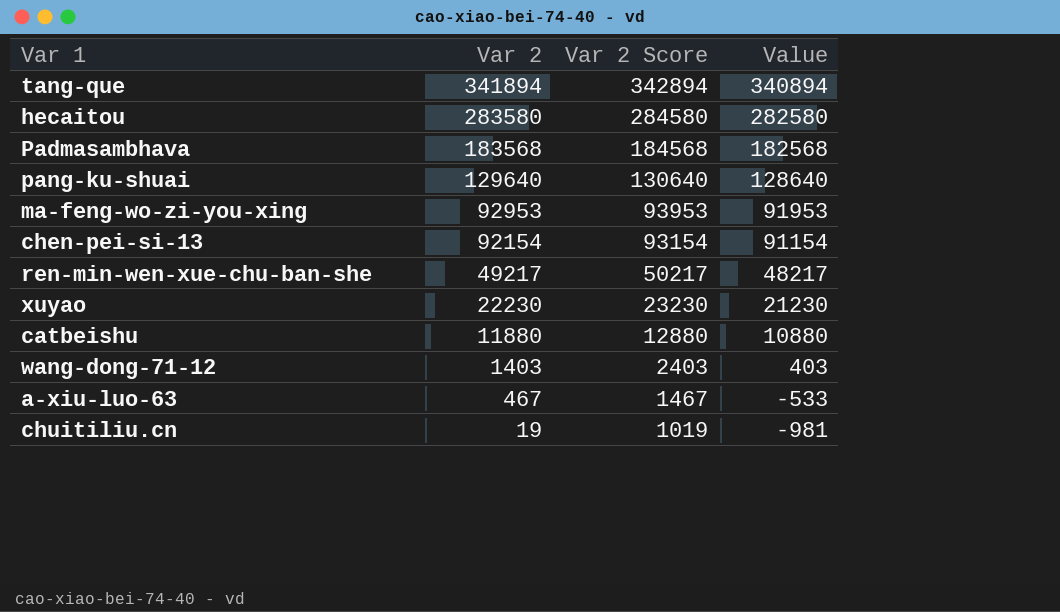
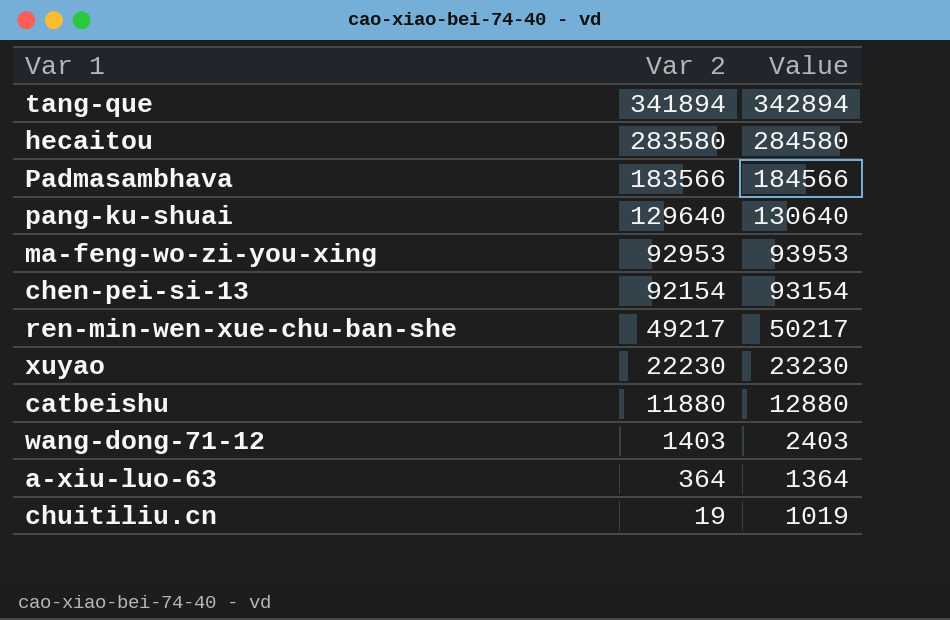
column Var 2 Score | formula: [Var 2] + 1000 -> none
column Value | formula: [Var 2] - 1000 -> [Var 2] + 1000
Padmasambhava | Var 2: 183568 -> 183566
a-xiu-luo-63 | Var 2: 467 -> 364

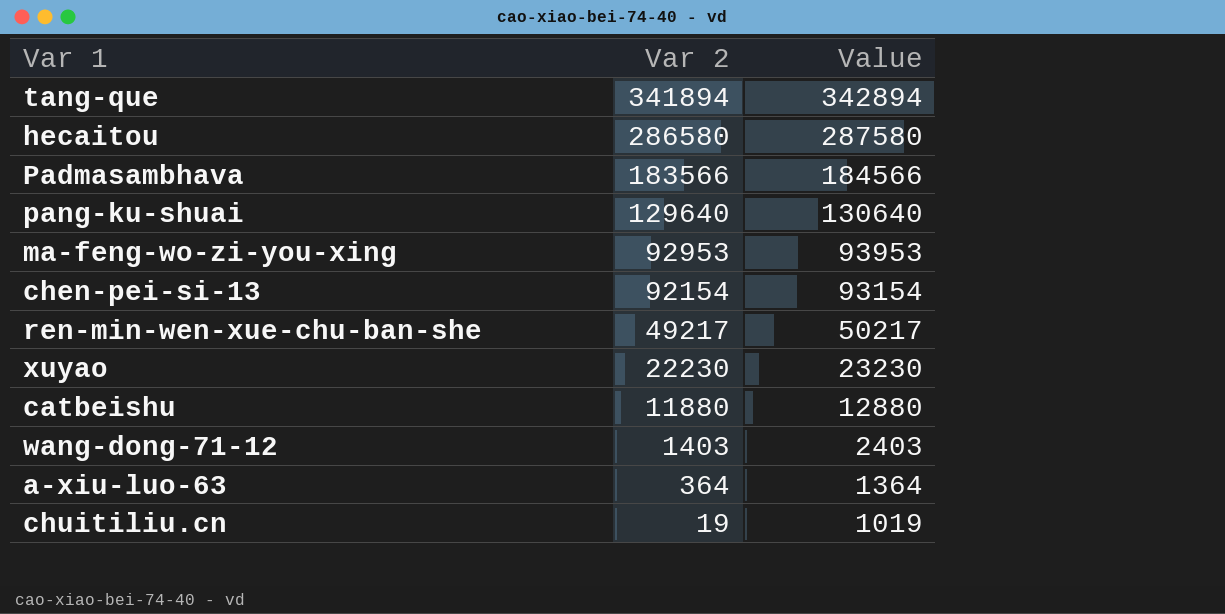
hecaitou | Var 2: 283580 -> 286580
hecaitou | Value: 284580 -> 287580

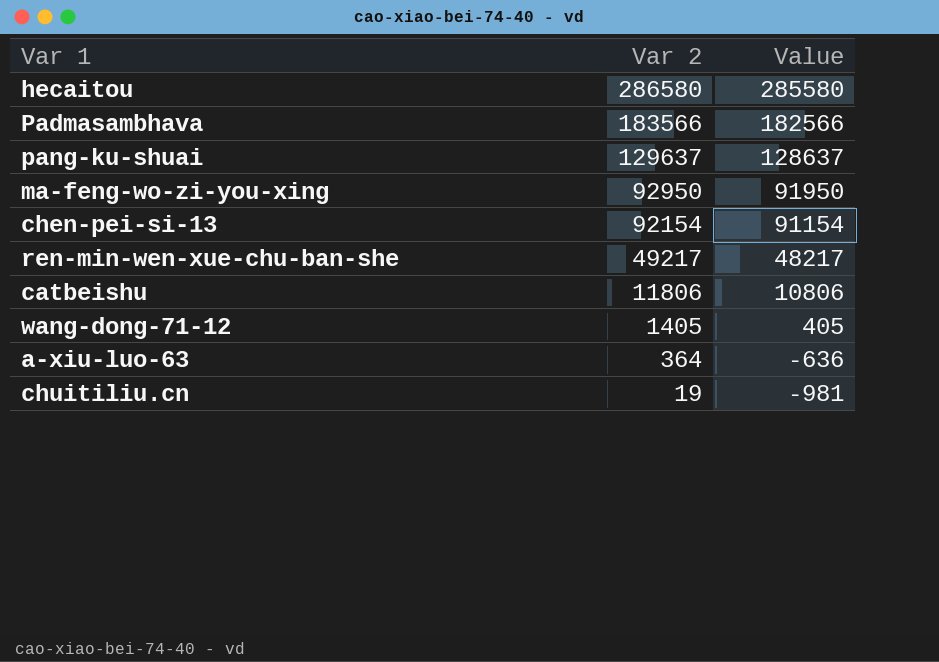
column Value | formula: [Var 2] + 1000 -> [Var 2] - 1000
row tang-que: 341894 | 342894 -> none
row xuyao: 22230 | 23230 -> none
pang-ku-shuai | Var 2: 129640 -> 129637
ma-feng-wo-zi-you-xing | Var 2: 92953 -> 92950
catbeishu | Var 2: 11880 -> 11806
wang-dong-71-12 | Var 2: 1403 -> 1405

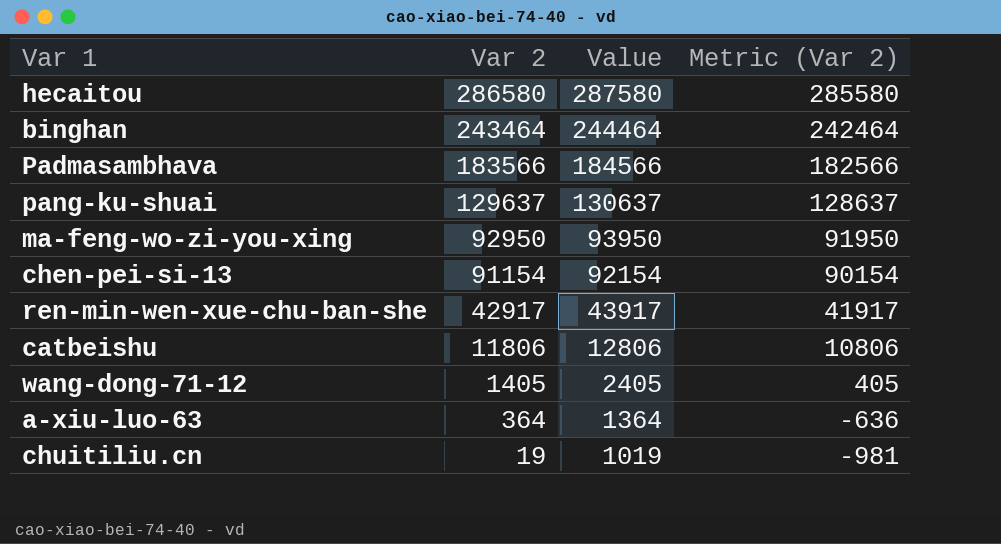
column Value | formula: [Var 2] - 1000 -> [Var 2] + 1000
column Metric (Var 2) | formula: none -> [Var 2] - 1000
row binghan: none -> 243464 | 244464 | 242464
chen-pei-si-13 | Var 2: 92154 -> 91154
ren-min-wen-xue-chu-ban-she | Var 2: 49217 -> 42917

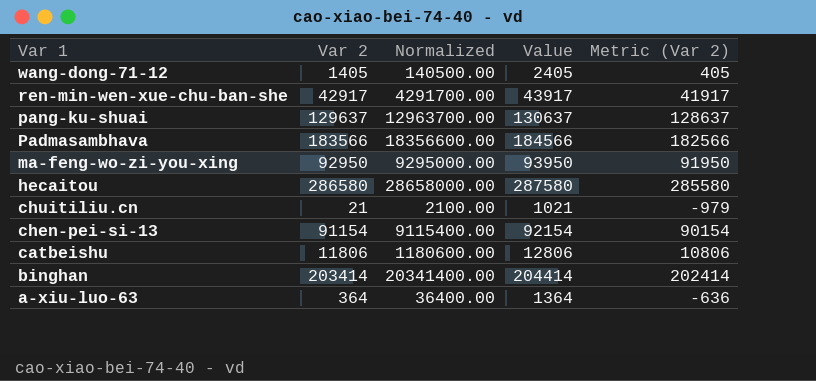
row order: Var 2 descending -> Var 1 descending
column Normalized | formula: none -> [Var 2] * 100
chuitiliu.cn | Var 2: 19 -> 21
chuitiliu.cn | Value: 1019 -> 1021
chuitiliu.cn | Metric (Var 2): -981 -> -979
binghan | Var 2: 243464 -> 203414
binghan | Value: 244464 -> 204414
binghan | Metric (Var 2): 242464 -> 202414

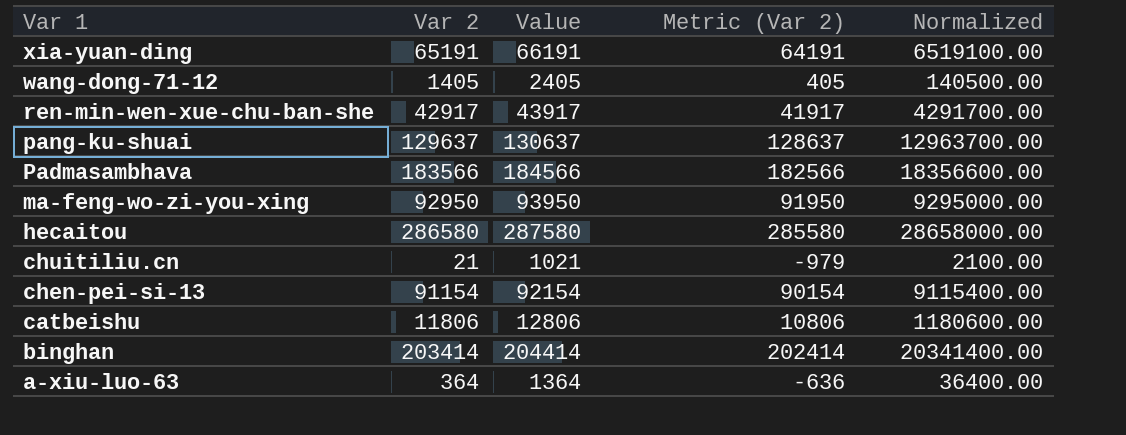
column Normalized | position: 3 -> 5
row xia-yuan-ding: none -> 65191 | 66191 | 64191 | 6519100.00

